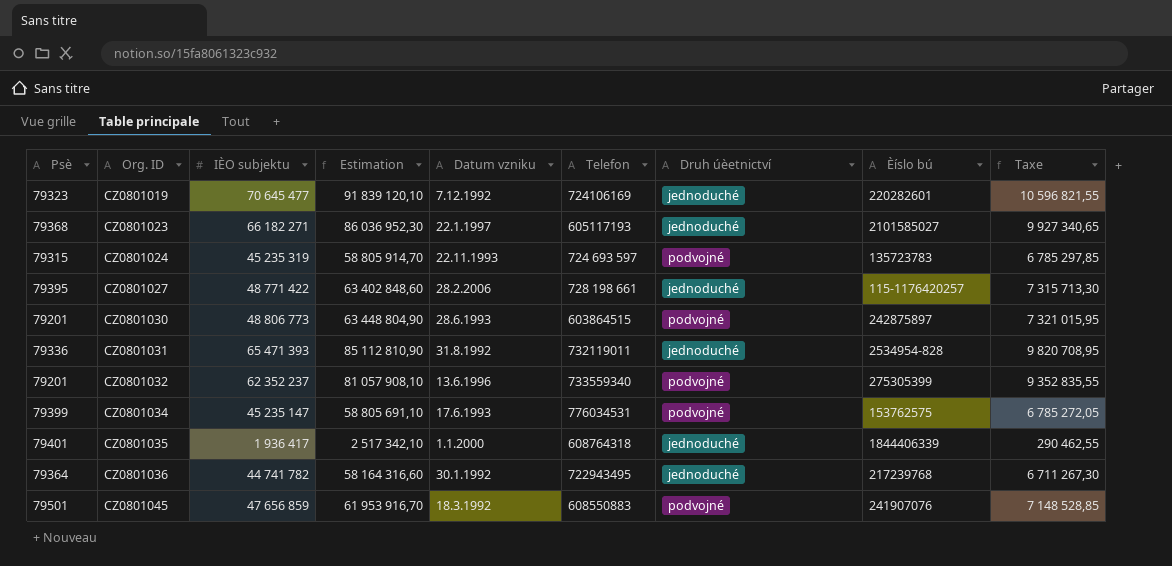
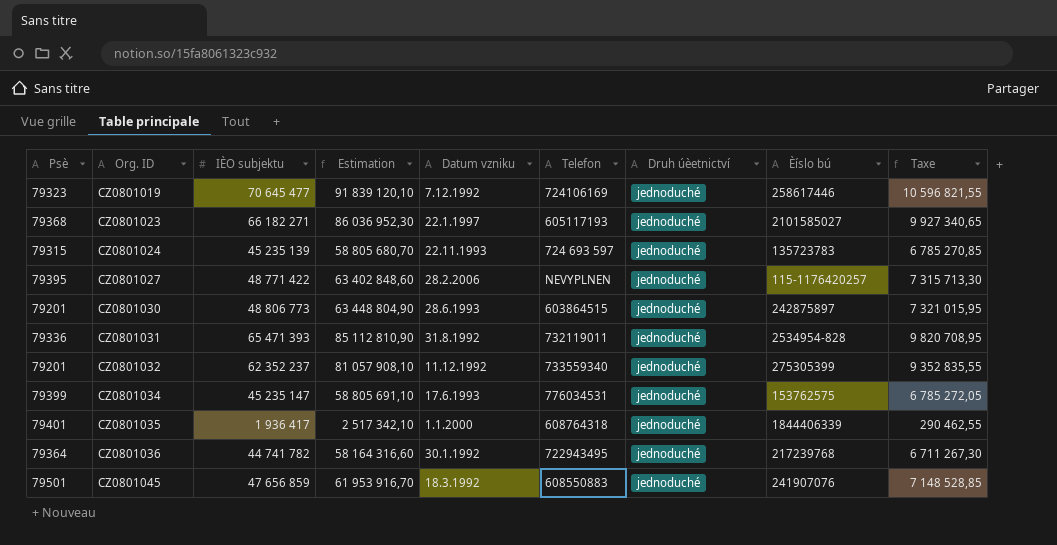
CZ0801019 | Èíslo bú: 220282601 -> 258617446
CZ0801024 | IÈO subjektu: 45 235 319 -> 45 235 139
CZ0801024 | Estimation: 58 805 914,70 -> 58 805 680,70
CZ0801024 | Druh úèetnictví: podvojné -> jednoduché
CZ0801024 | Taxe: 6 785 297,85 -> 6 785 270,85
CZ0801027 | Telefon: 728 198 661 -> NEVYPLNEN
CZ0801030 | Druh úèetnictví: podvojné -> jednoduché
CZ0801032 | Datum vzniku: 13.6.1996 -> 11.12.1992
CZ0801032 | Druh úèetnictví: podvojné -> jednoduché
CZ0801034 | Druh úèetnictví: podvojné -> jednoduché
CZ0801045 | Druh úèetnictví: podvojné -> jednoduché

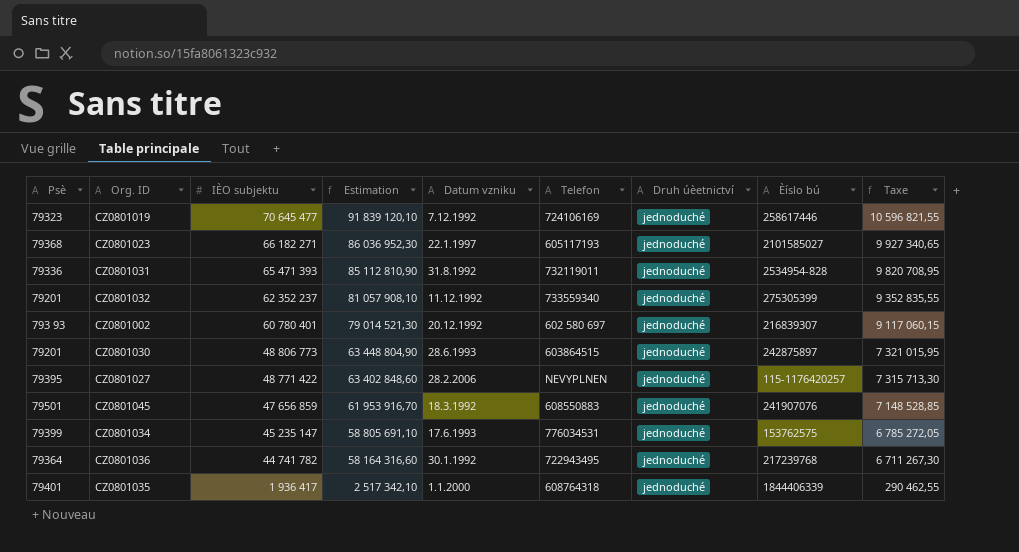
row order: Org. ID ascending -> IÈO subjektu descending
row CZ0801024: 79315 | 45 235 139 | 58 805 680,70 | 22.11.1993 | 724 693 597 | jednoduché | 135723783 | 6 785 270,85 -> none
row CZ0801002: none -> 793 93 | 60 780 401 | 79 014 521,30 | 20.12.1992 | 602 580 697 | jednoduché | 216839307 | 9 117 060,15

